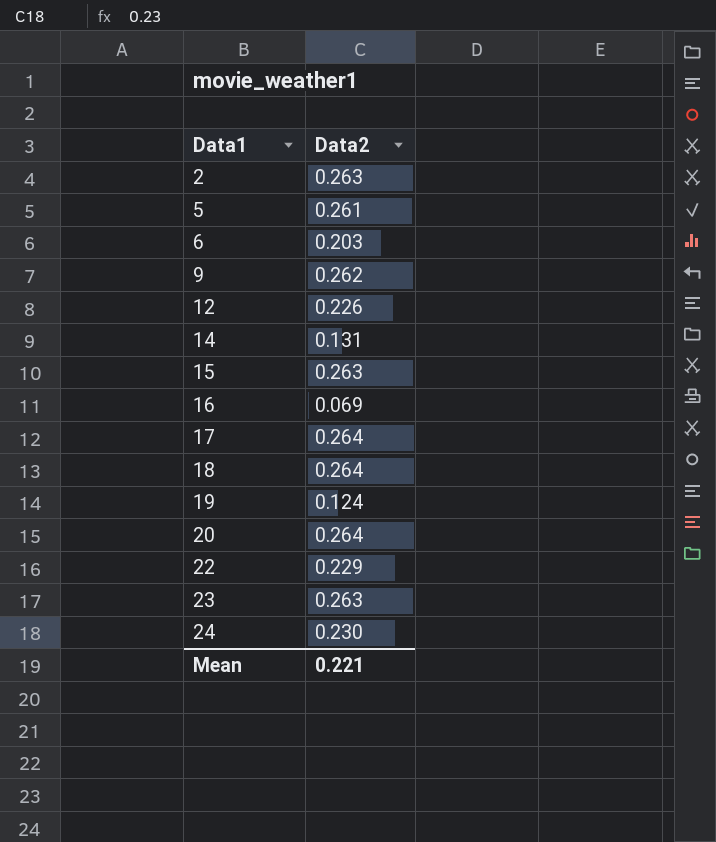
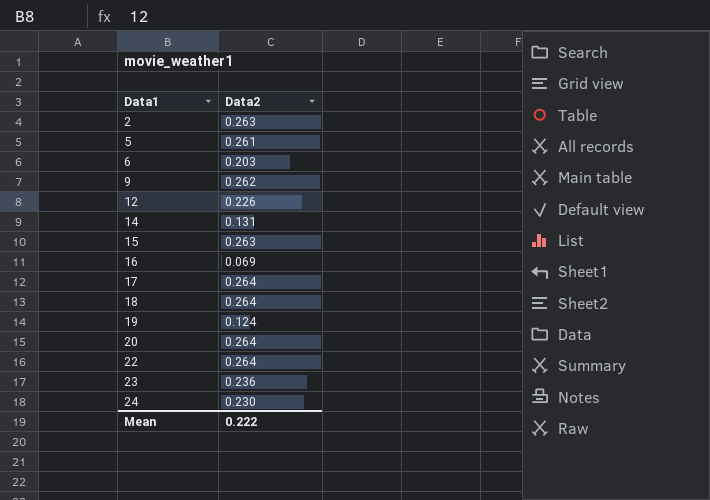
22 | Data2: 0.229 -> 0.264
23 | Data2: 0.263 -> 0.236
Mean | Data2: 0.221 -> 0.222

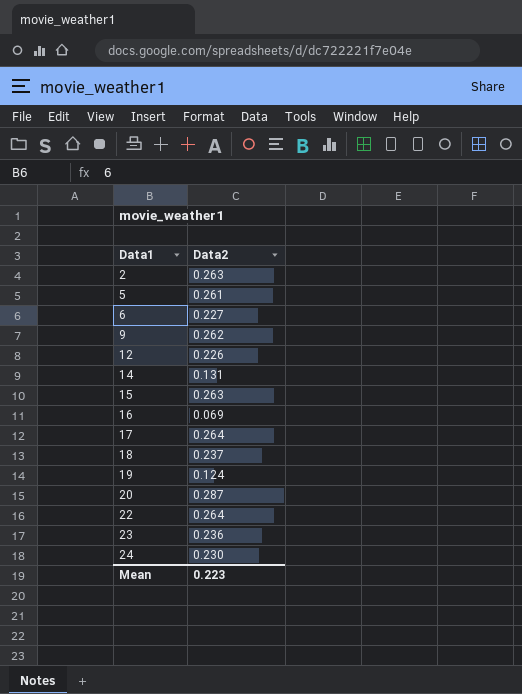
6 | Data2: 0.203 -> 0.227
18 | Data2: 0.264 -> 0.237
20 | Data2: 0.264 -> 0.287
Mean | Data2: 0.222 -> 0.223

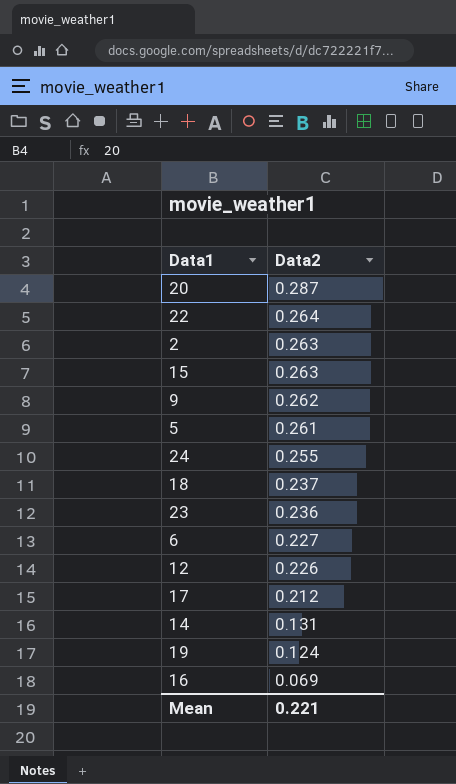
row order: Data1 ascending -> Data2 descending
24 | Data2: 0.230 -> 0.255
17 | Data2: 0.264 -> 0.212
Mean | Data2: 0.223 -> 0.221

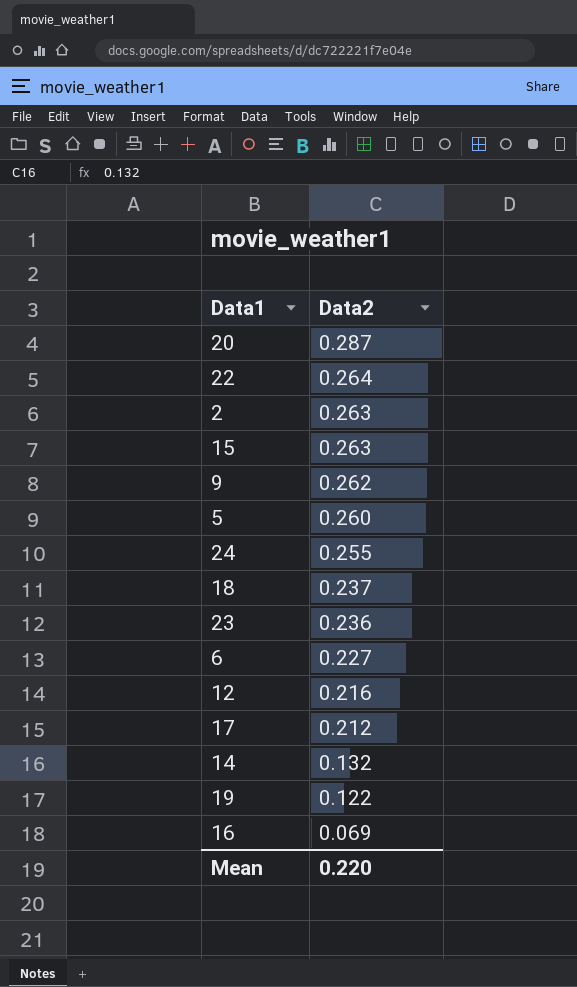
5 | Data2: 0.261 -> 0.260
12 | Data2: 0.226 -> 0.216
14 | Data2: 0.131 -> 0.132
19 | Data2: 0.124 -> 0.122
Mean | Data2: 0.221 -> 0.220

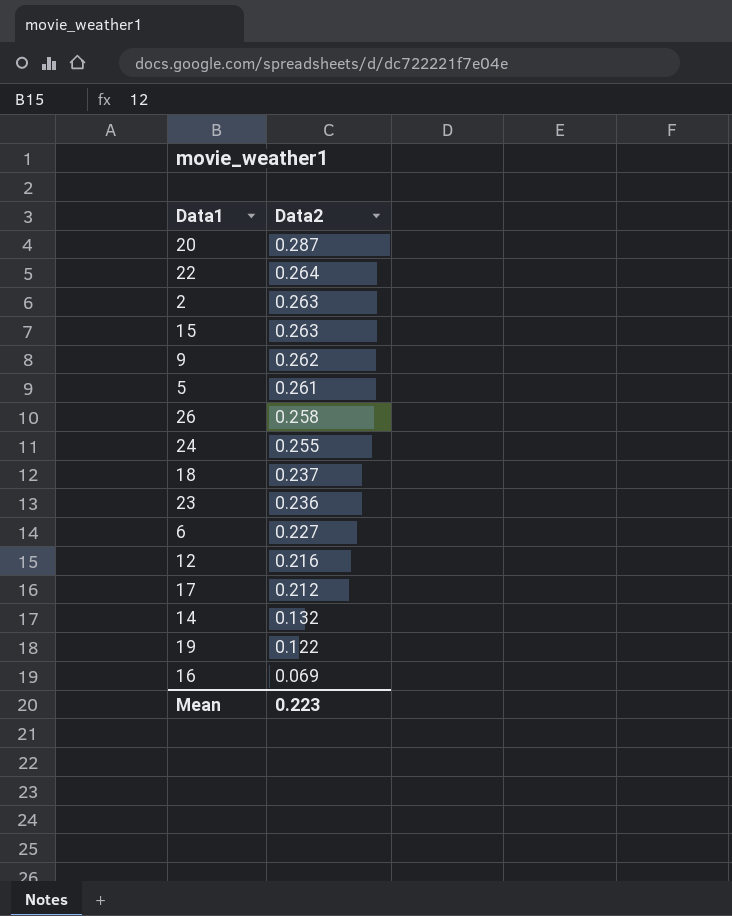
5 | Data2: 0.260 -> 0.261
row 26: none -> 0.258
Mean | Data2: 0.220 -> 0.223

